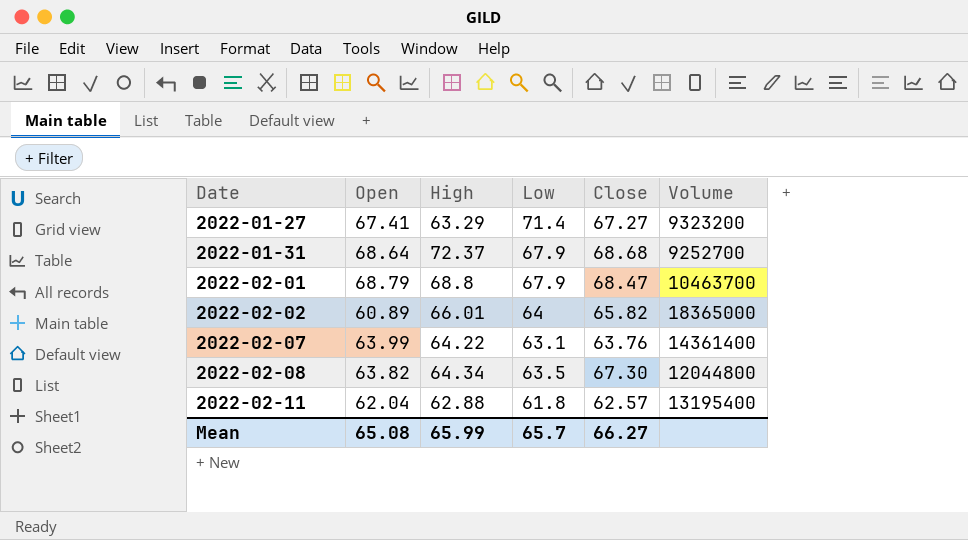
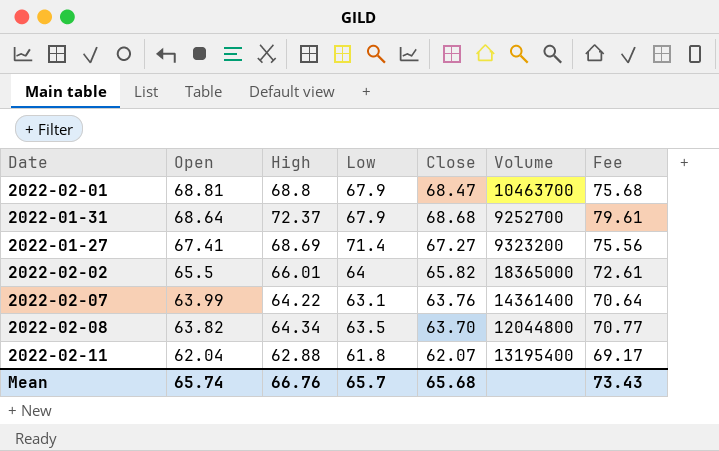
row order: Date ascending -> Open descending
column Fee | formula: none -> [High] * 1.1
2022-02-01 | Open: 68.79 -> 68.81
2022-01-27 | High: 63.29 -> 68.69
2022-02-02 | Open: 60.89 -> 65.5
2022-02-08 | Close: 67.30 -> 63.70
2022-02-11 | Close: 62.57 -> 62.07
Mean | Open: 65.08 -> 65.74
Mean | High: 65.99 -> 66.76
Mean | Close: 66.27 -> 65.68

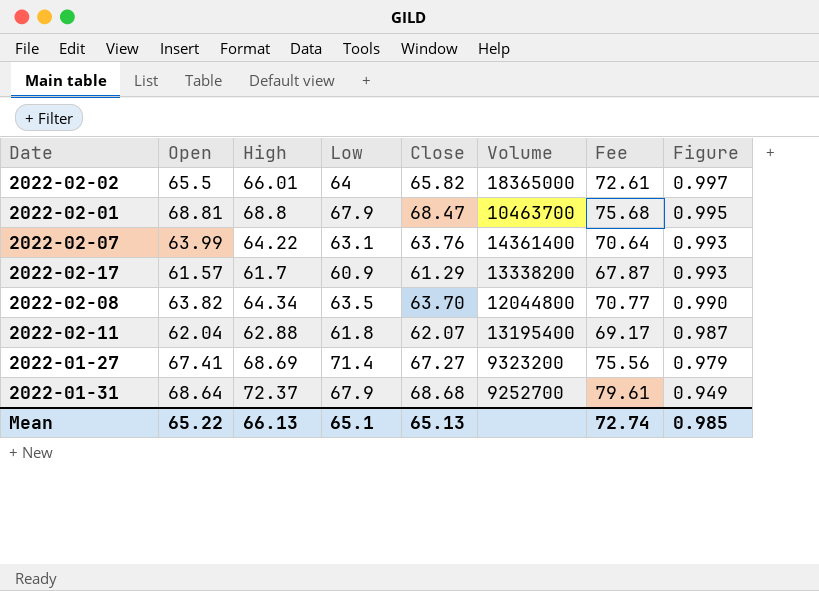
row order: Open descending -> Figure descending
column Figure | formula: none -> [Close] / [High]
row 2022-02-17: none -> 61.57 | 61.7 | 60.9 | 61.29 | 13338200 | 67.87 | 0.993
Mean | Open: 65.74 -> 65.22
Mean | High: 66.76 -> 66.13
Mean | Low: 65.7 -> 65.1
Mean | Close: 65.68 -> 65.13
Mean | Fee: 73.43 -> 72.74

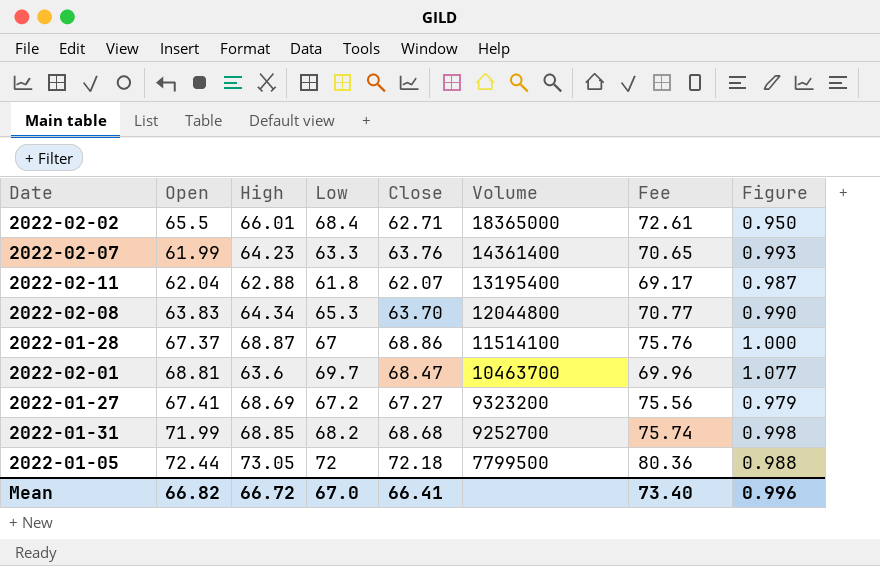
row order: Figure descending -> Volume descending
row 2022-02-17: 61.57 | 61.7 | 60.9 | 61.29 | 13338200 | 67.87 | 0.993 -> none
2022-02-02 | Low: 64 -> 68.4
2022-02-02 | Close: 65.82 -> 62.71
2022-02-02 | Figure: 0.997 -> 0.950
2022-02-07 | Open: 63.99 -> 61.99
2022-02-07 | High: 64.22 -> 64.23
2022-02-07 | Low: 63.1 -> 63.3
2022-02-07 | Fee: 70.64 -> 70.65
2022-02-08 | Open: 63.82 -> 63.83
2022-02-08 | Low: 63.5 -> 65.3
row 2022-01-28: none -> 67.37 | 68.87 | 67 | 68.86 | 11514100 | 75.76 | 1.000
2022-02-01 | High: 68.8 -> 63.6
2022-02-01 | Low: 67.9 -> 69.7
2022-02-01 | Fee: 75.68 -> 69.96
2022-02-01 | Figure: 0.995 -> 1.077
2022-01-27 | Low: 71.4 -> 67.2
2022-01-31 | Open: 68.64 -> 71.99
2022-01-31 | High: 72.37 -> 68.85
2022-01-31 | Low: 67.9 -> 68.2
2022-01-31 | Fee: 79.61 -> 75.74
2022-01-31 | Figure: 0.949 -> 0.998
row 2022-01-05: none -> 72.44 | 73.05 | 72 | 72.18 | 7799500 | 80.36 | 0.988
Mean | Open: 65.22 -> 66.82
Mean | High: 66.13 -> 66.72
Mean | Low: 65.1 -> 67.0
Mean | Close: 65.13 -> 66.41
Mean | Fee: 72.74 -> 73.40
Mean | Figure: 0.985 -> 0.996

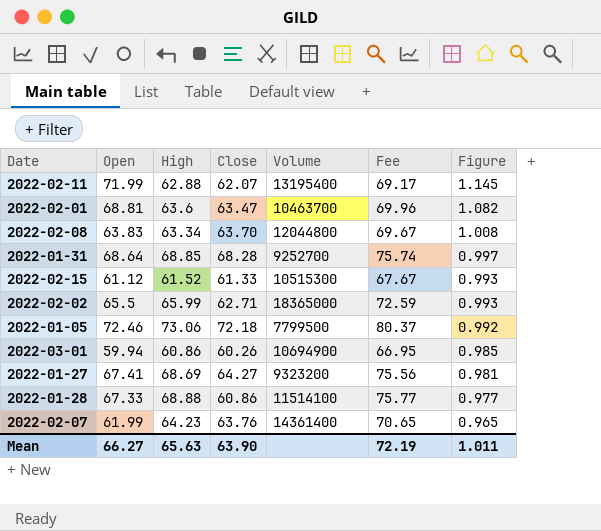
row order: Volume descending -> Figure descending
column Low | position: 4 -> none
column Figure | formula: [Close] / [High] -> [Open] / [High]
2022-02-11 | Open: 62.04 -> 71.99
2022-02-01 | Close: 68.47 -> 63.47
2022-02-08 | High: 64.34 -> 63.34
2022-02-08 | Fee: 70.77 -> 69.67
2022-01-31 | Open: 71.99 -> 68.64
2022-01-31 | Close: 68.68 -> 68.28
row 2022-02-15: none -> 61.12 | 61.52 | 61.33 | 10515300 | 67.67 | 0.993
2022-02-02 | High: 66.01 -> 65.99
2022-02-02 | Fee: 72.61 -> 72.59
2022-01-05 | Open: 72.44 -> 72.46
2022-01-05 | High: 73.05 -> 73.06
2022-01-05 | Fee: 80.36 -> 80.37
row 2022-03-01: none -> 59.94 | 60.86 | 60.26 | 10694900 | 66.95 | 0.985
2022-01-27 | Close: 67.27 -> 64.27
2022-01-28 | Open: 67.37 -> 67.33
2022-01-28 | High: 68.87 -> 68.88
2022-01-28 | Close: 68.86 -> 60.86
2022-01-28 | Fee: 75.76 -> 75.77
Mean | Open: 66.82 -> 66.27
Mean | High: 66.72 -> 65.63
Mean | Close: 66.41 -> 63.90
Mean | Fee: 73.40 -> 72.19
Mean | Figure: 0.996 -> 1.011

